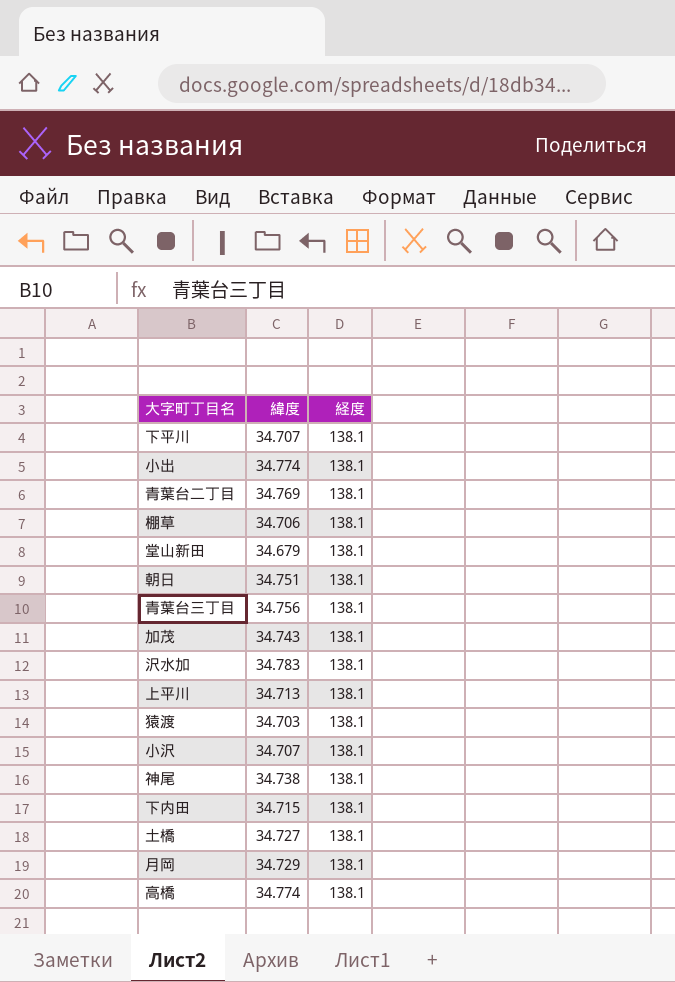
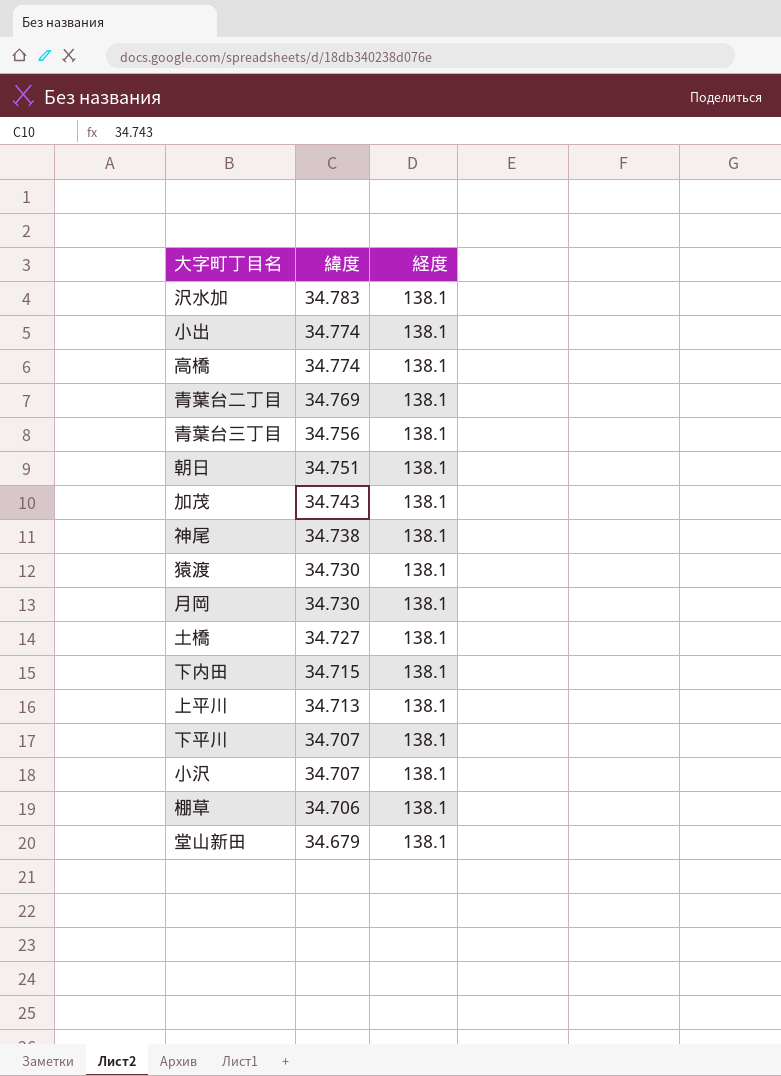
row order: none -> 緯度 descending
猿渡 | 緯度: 34.703 -> 34.730
月岡 | 緯度: 34.729 -> 34.730

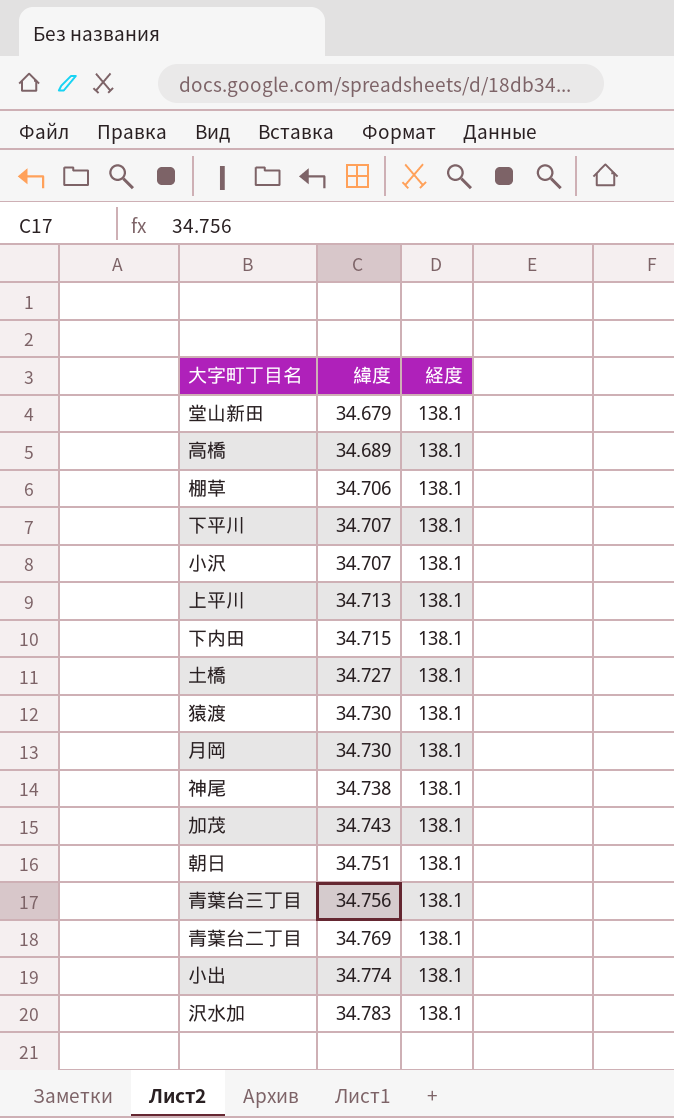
row order: 緯度 descending -> 緯度 ascending
高橋 | 緯度: 34.774 -> 34.689

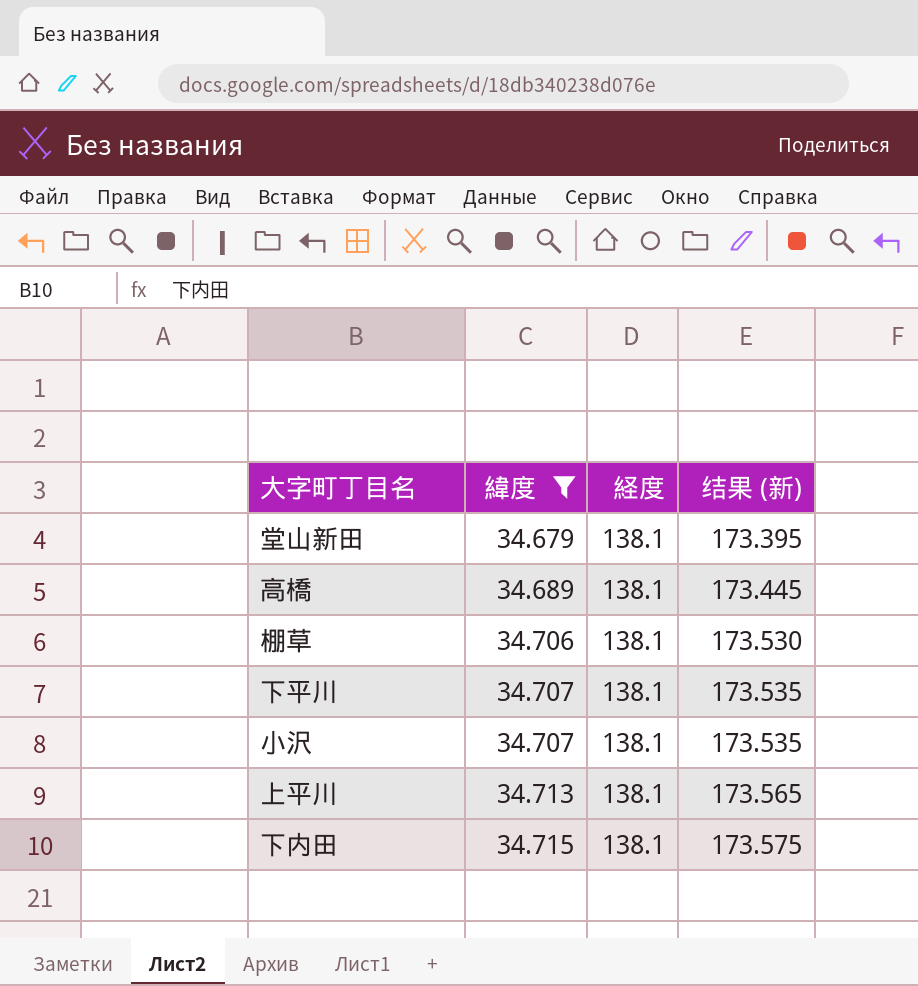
filter: none -> 緯度 <= 34.715
column 结果 (新) | formula: none -> [緯度] * 5

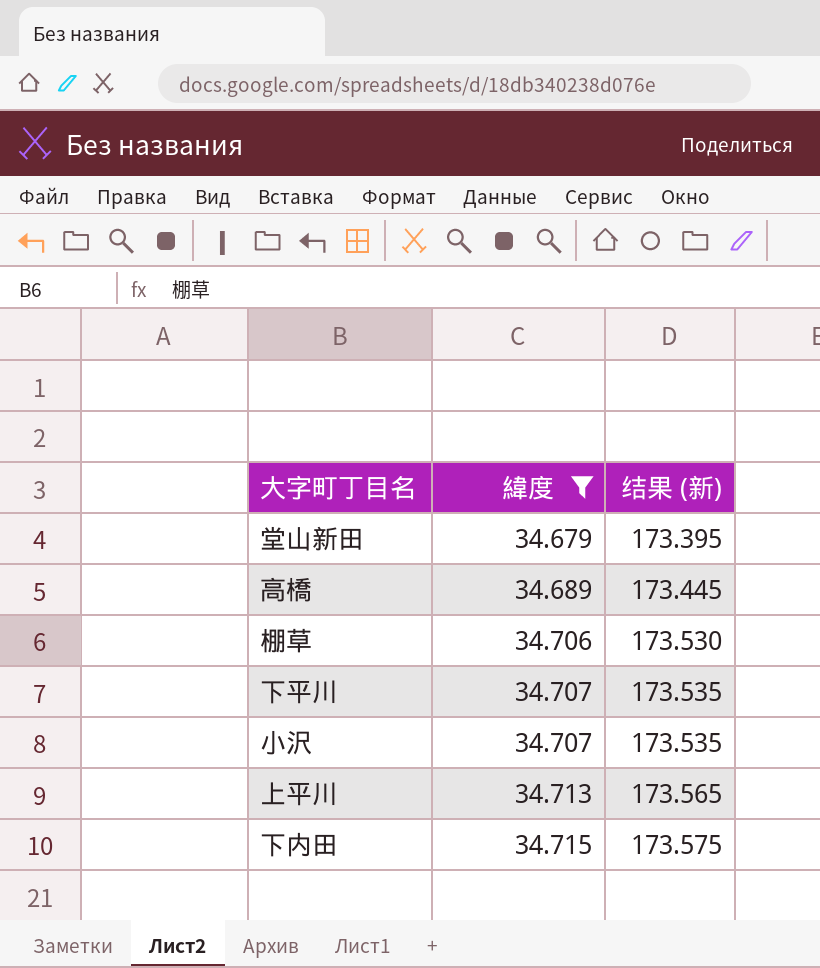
column 経度 | position: 3 -> none

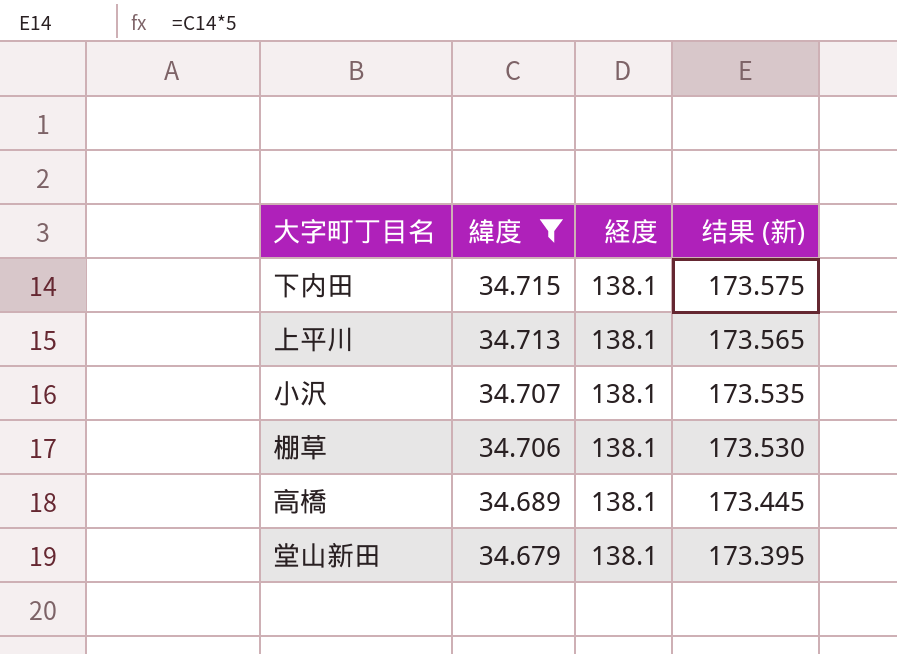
row order: 緯度 ascending -> 緯度 descending
column 経度 | position: none -> 3
row 下平川: 34.707 | 173.535 -> none

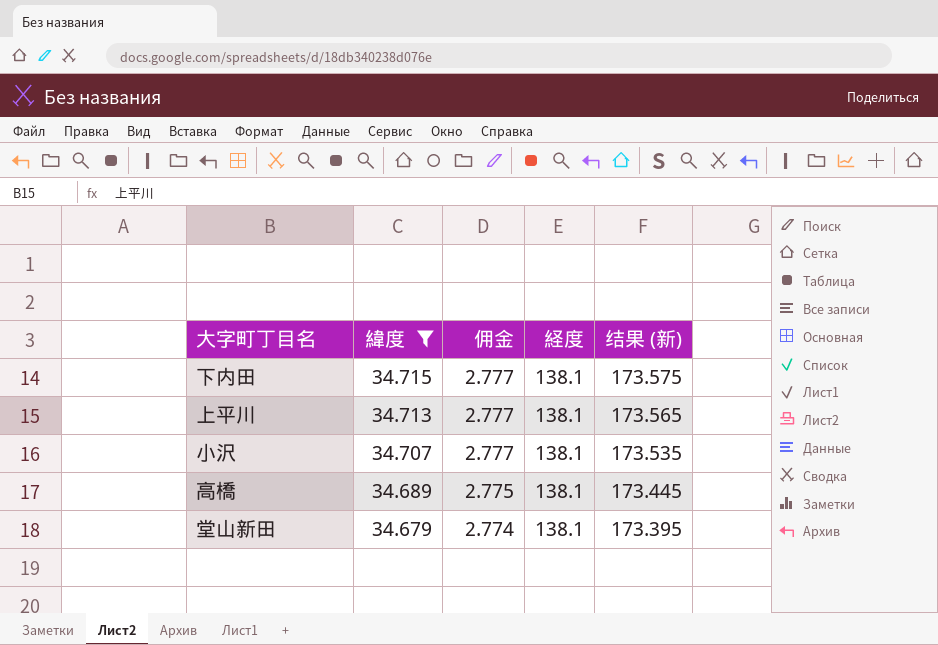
column 佣金 | formula: none -> [緯度] * 0.08
row 棚草: 34.706 | 138.1 | 173.530 -> none

